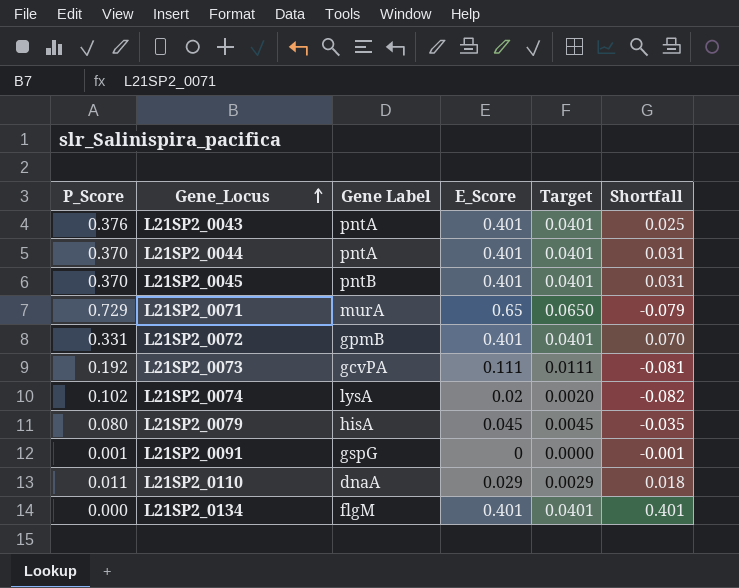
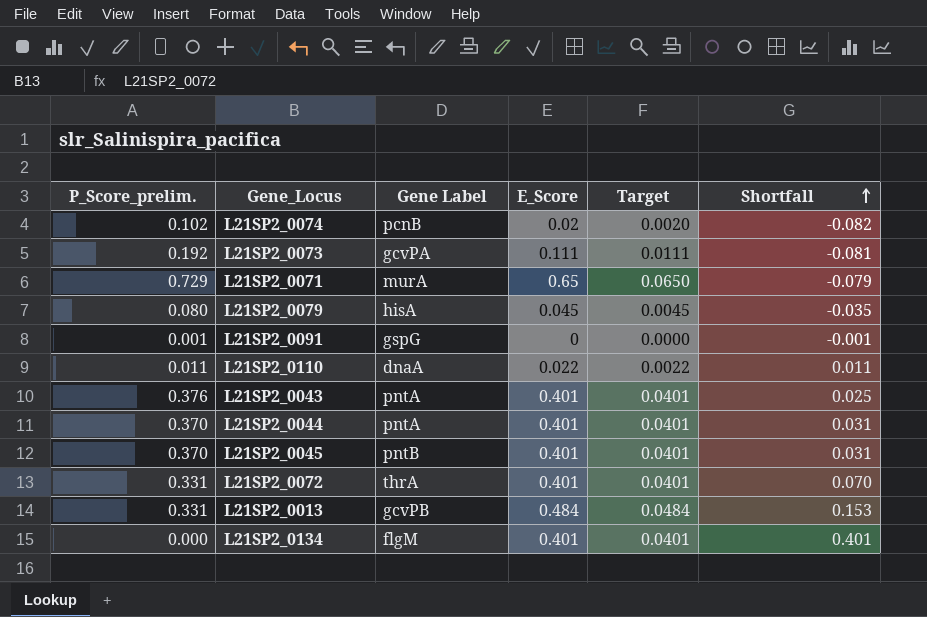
row order: Gene_Locus ascending -> Shortfall ascending
column name: P_Score -> P_Score_prelim.
L21SP2_0074 | Gene Label: lysA -> pcnB
L21SP2_0110 | E_Score: 0.029 -> 0.022
L21SP2_0110 | Target: 0.0029 -> 0.0022
L21SP2_0110 | Shortfall: 0.018 -> 0.011
L21SP2_0072 | Gene Label: gpmB -> thrA
row L21SP2_0013: none -> 0.331 | gcvPB | 0.484 | 0.0484 | 0.153

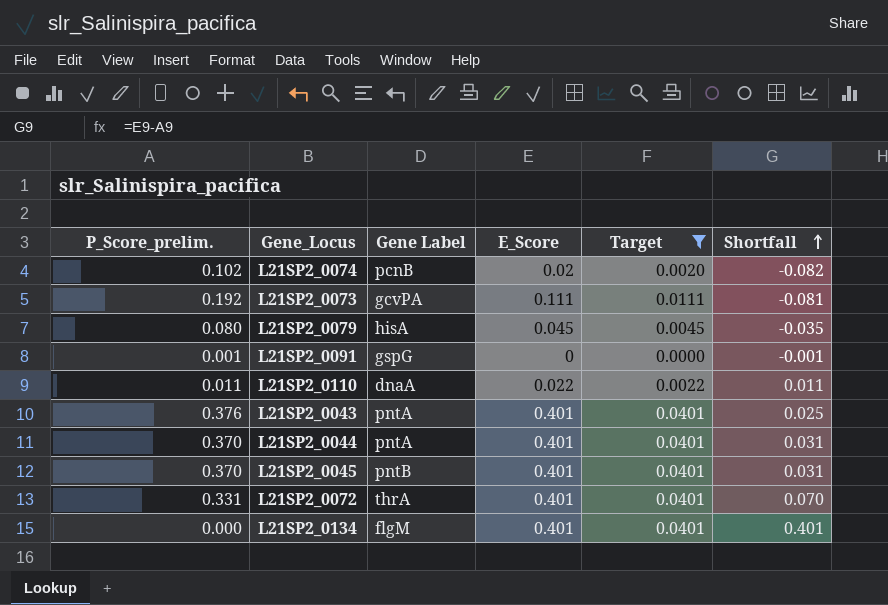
filter: none -> Target <= 0.0401

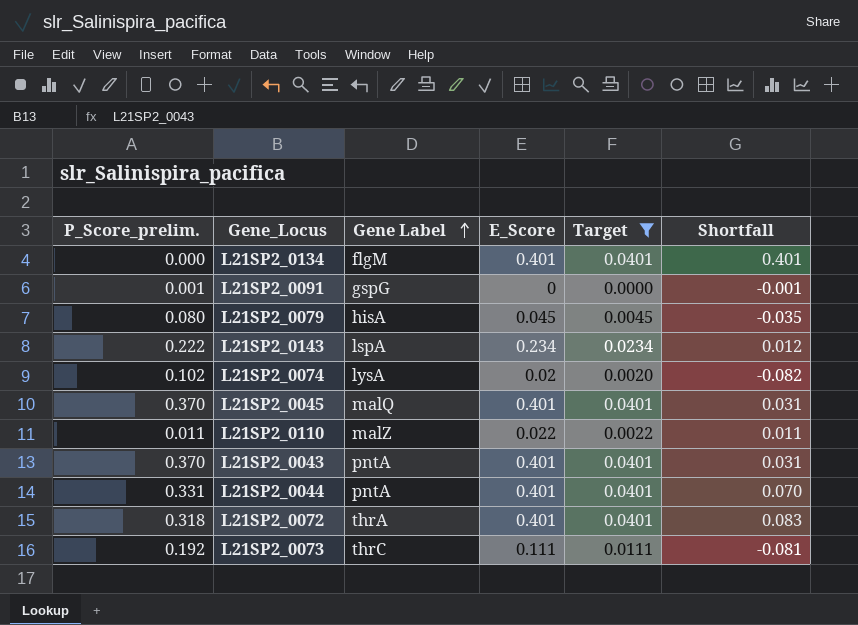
row order: Shortfall ascending -> Gene Label ascending
row L21SP2_0143: none -> 0.222 | lspA | 0.234 | 0.0234 | 0.012
L21SP2_0074 | Gene Label: pcnB -> lysA
L21SP2_0045 | Gene Label: pntB -> malQ
L21SP2_0110 | Gene Label: dnaA -> malZ
L21SP2_0043 | P_Score_prelim.: 0.376 -> 0.370
L21SP2_0043 | Shortfall: 0.025 -> 0.031
L21SP2_0044 | P_Score_prelim.: 0.370 -> 0.331
L21SP2_0044 | Shortfall: 0.031 -> 0.070
L21SP2_0072 | P_Score_prelim.: 0.331 -> 0.318
L21SP2_0072 | Shortfall: 0.070 -> 0.083
L21SP2_0073 | Gene Label: gcvPA -> thrC

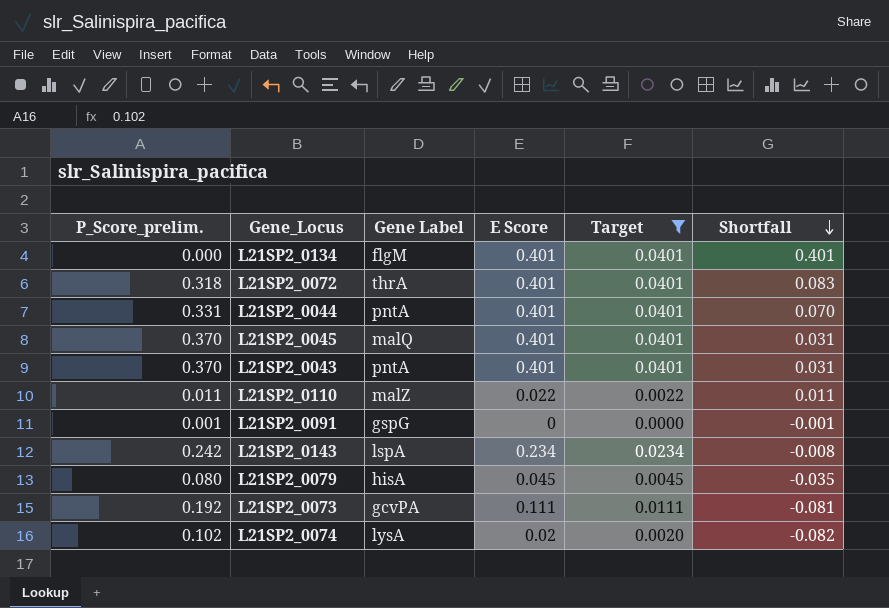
row order: Gene Label ascending -> Shortfall descending
column name: E_Score -> E Score
L21SP2_0143 | P_Score_prelim.: 0.222 -> 0.242
L21SP2_0143 | Shortfall: 0.012 -> -0.008
L21SP2_0073 | Gene Label: thrC -> gcvPA

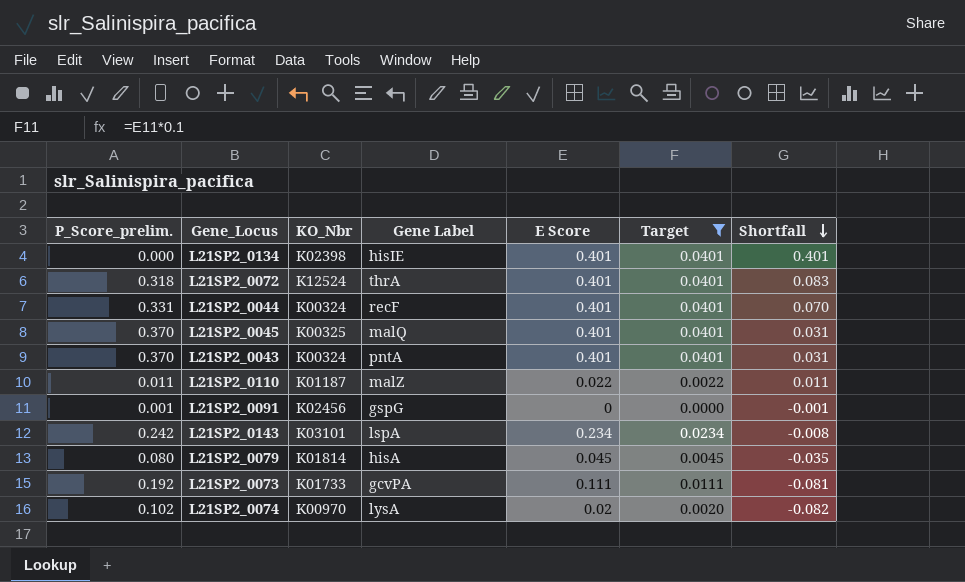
column KO_Nbr | position: none -> 3
L21SP2_0134 | Gene Label: flgM -> hisIE
L21SP2_0044 | Gene Label: pntA -> recF

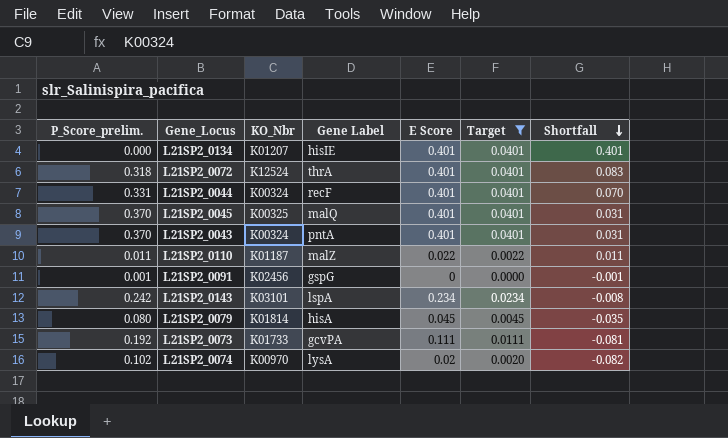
L21SP2_0134 | KO_Nbr: K02398 -> K01207

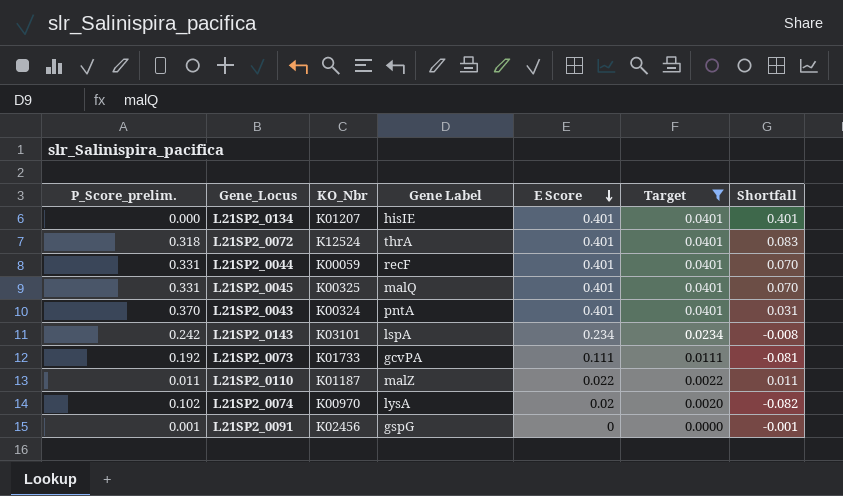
row order: Shortfall descending -> E Score descending
row L21SP2_0079: 0.080 | K01814 | hisA | 0.045 | 0.0045 | -0.035 -> none
L21SP2_0044 | KO_Nbr: K00324 -> K00059
L21SP2_0045 | P_Score_prelim.: 0.370 -> 0.331
L21SP2_0045 | Shortfall: 0.031 -> 0.070

